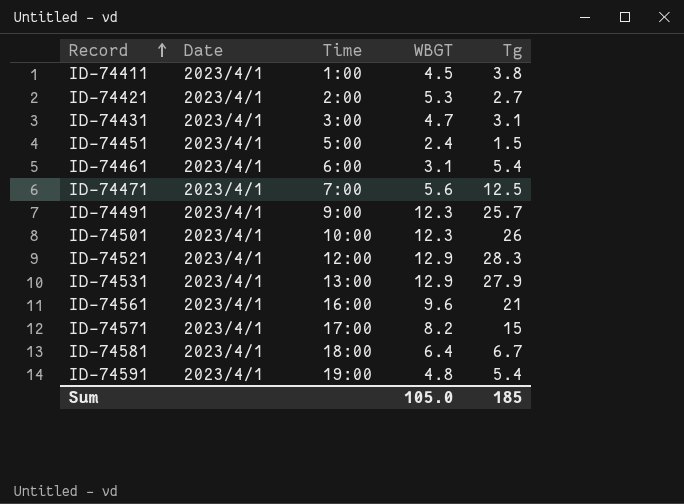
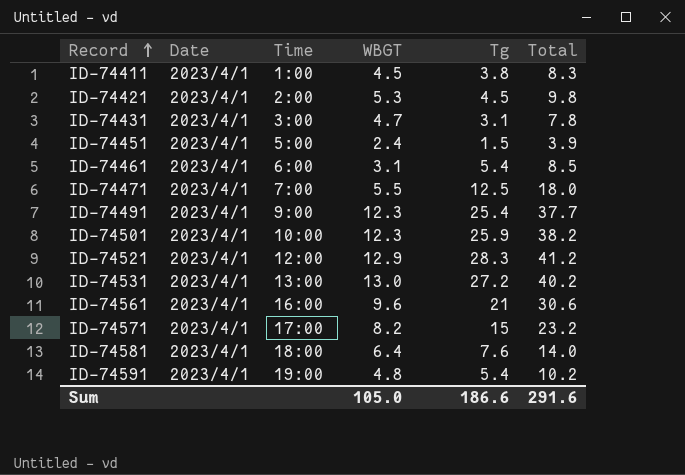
column Total | formula: none -> [WBGT] + [Tg]
ID-74421 | Tg: 2.7 -> 4.5
ID-74471 | WBGT: 5.6 -> 5.5
ID-74491 | Tg: 25.7 -> 25.4
ID-74501 | Tg: 26 -> 25.9
ID-74531 | WBGT: 12.9 -> 13.0
ID-74531 | Tg: 27.9 -> 27.2
ID-74581 | Tg: 6.7 -> 7.6
Sum | Tg: 185 -> 186.6

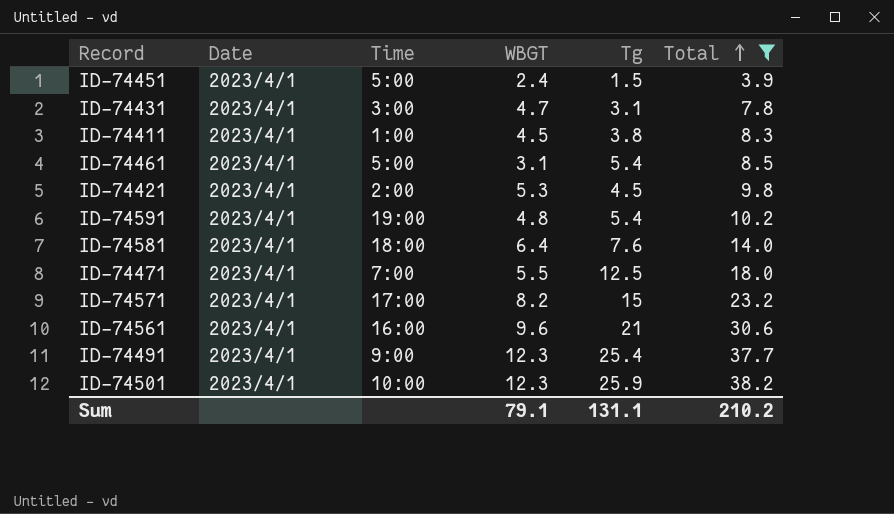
filter: none -> Total <= 38.2
row order: Record ascending -> Total ascending
ID-74461 | Time: 6:00 -> 5:00
Sum | WBGT: 105.0 -> 79.1
Sum | Tg: 186.6 -> 131.1
Sum | Total: 291.6 -> 210.2

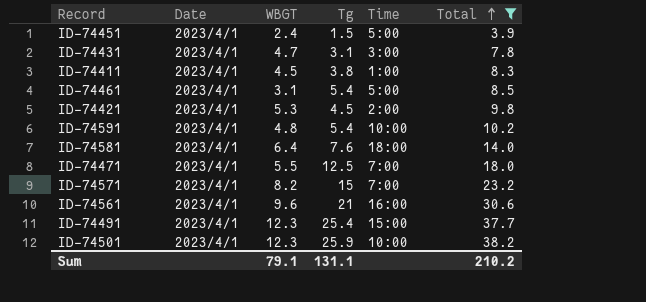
column Time | position: 3 -> 5
ID-74591 | Time: 19:00 -> 10:00
ID-74571 | Time: 17:00 -> 7:00
ID-74491 | Time: 9:00 -> 15:00

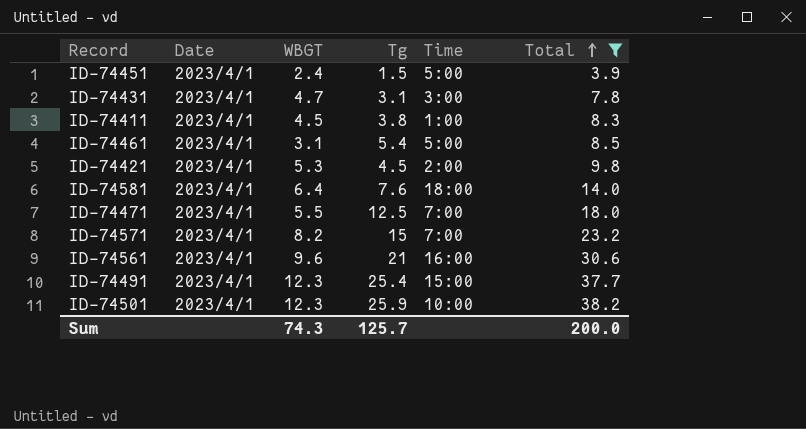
row ID-74591: 2023/4/1 | 4.8 | 5.4 | 10:00 | 10.2 -> none
Sum | WBGT: 79.1 -> 74.3
Sum | Tg: 131.1 -> 125.7
Sum | Total: 210.2 -> 200.0

